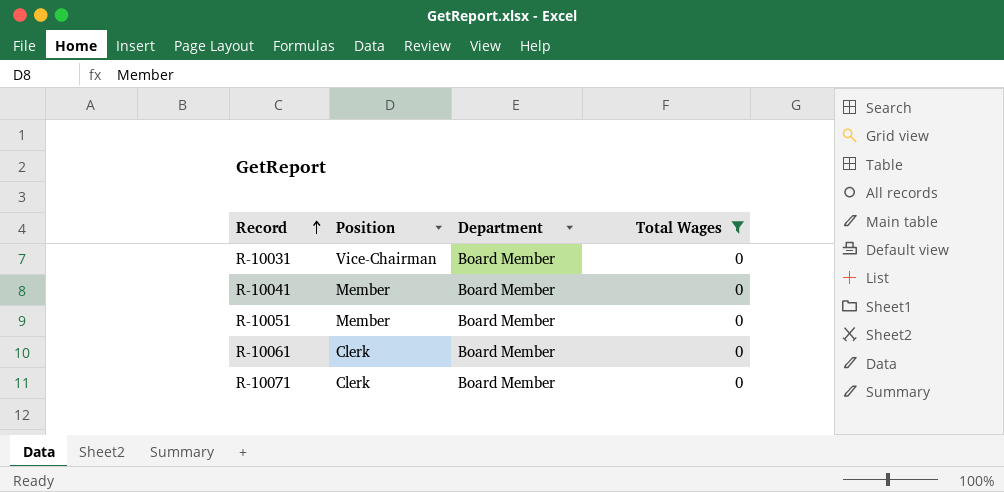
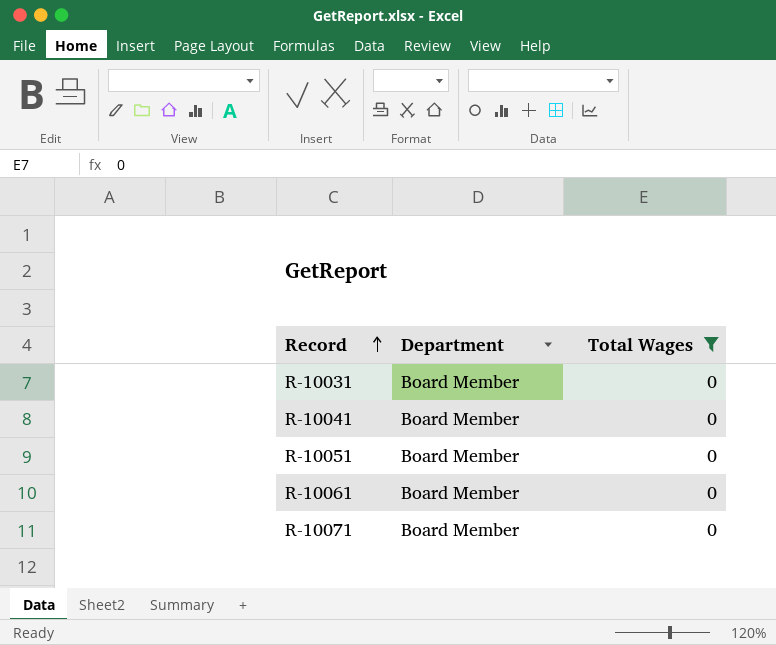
column Position | position: 2 -> none

